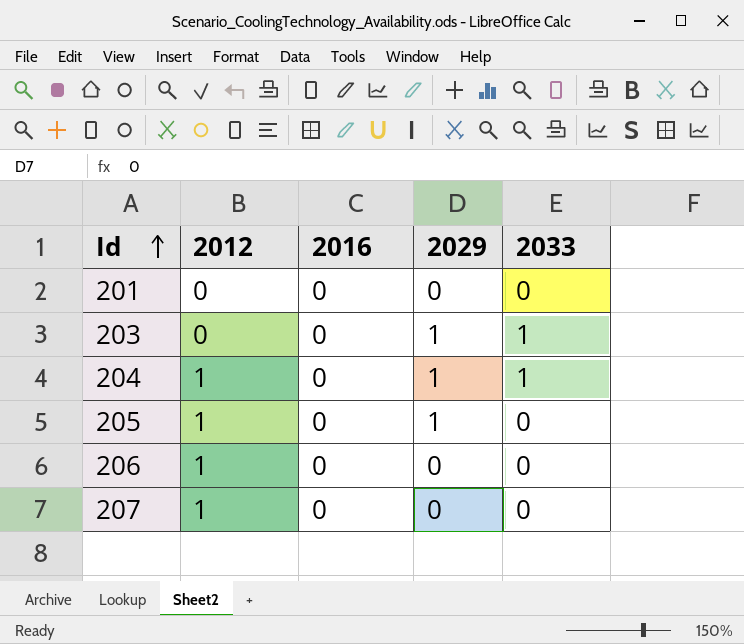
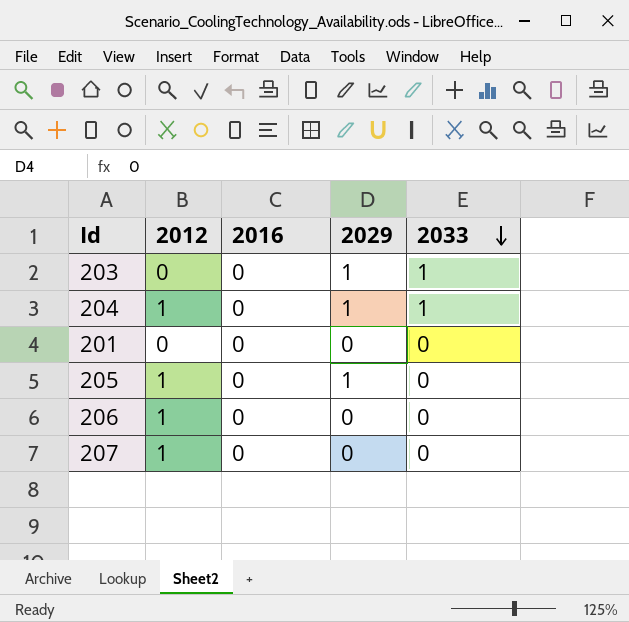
row order: Id ascending -> 2033 descending

